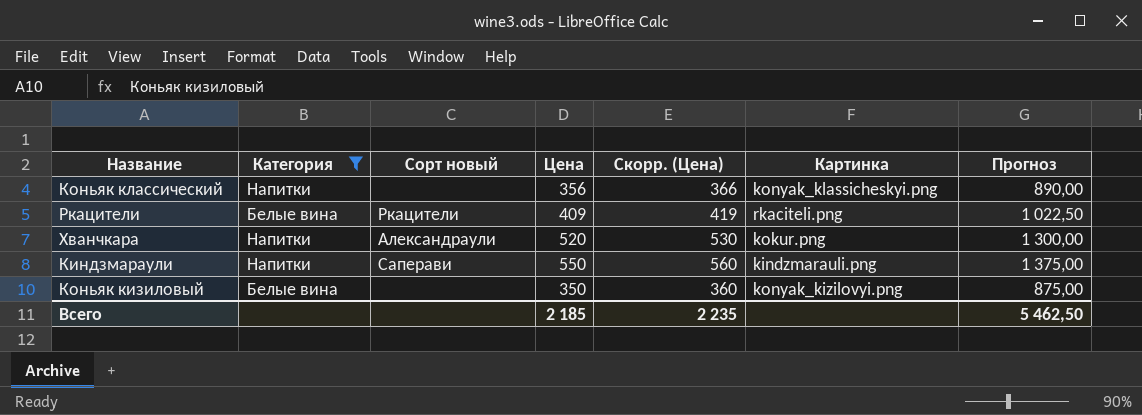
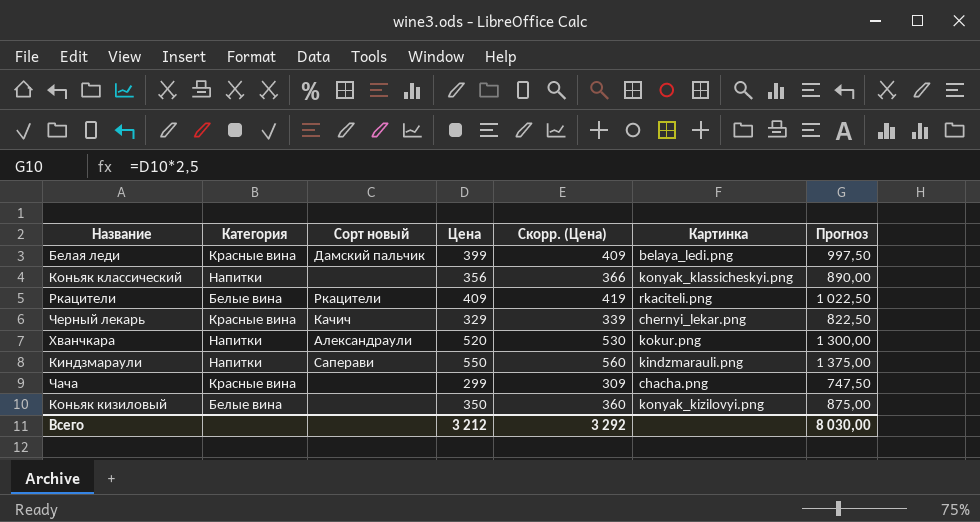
filter: Категория != Красные вина -> none
Всего | Цена: 2 185 -> 3 212
Всего | Скорр. (Цена): 2 235 -> 3 292
Всего | Прогноз: 5 462,50 -> 8 030,00

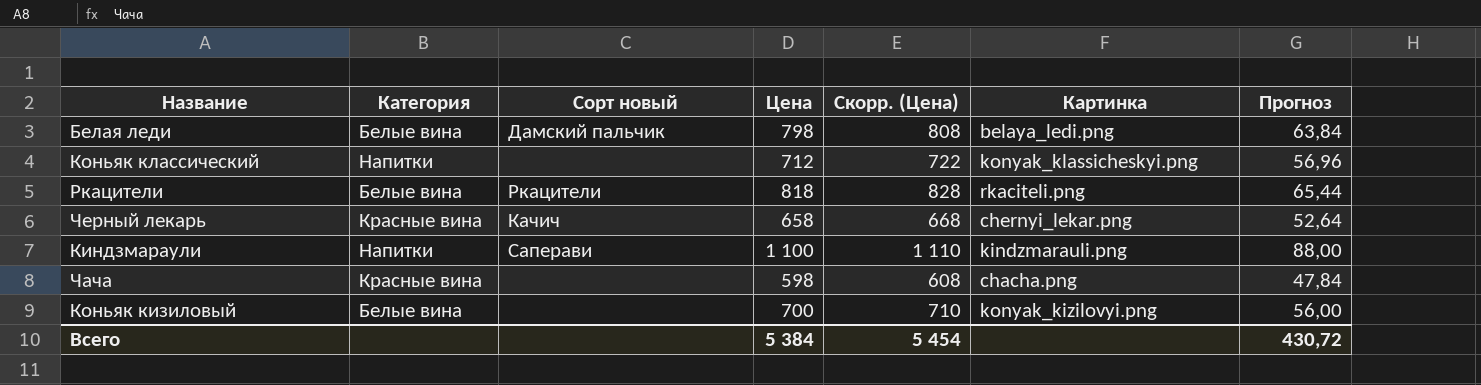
column Прогноз | formula: [Цена] * 2,5 -> [Цена] * 0,08
row Хванчкара: Напитки | Александраули | 520 | 530 | kokur.png | 1 300,00 -> none
Белая леди | Категория: Красные вина -> Белые вина
Белая леди | Цена: 399 -> 798
Белая леди | Скорр. (Цена): 409 -> 808
Коньяк классический | Цена: 356 -> 712
Коньяк классический | Скорр. (Цена): 366 -> 722
Ркацители | Цена: 409 -> 818
Ркацители | Скорр. (Цена): 419 -> 828
Черный лекарь | Цена: 329 -> 658
Черный лекарь | Скорр. (Цена): 339 -> 668
Киндзмараули | Цена: 550 -> 1 100
Киндзмараули | Скорр. (Цена): 560 -> 1 110
Чача | Цена: 299 -> 598
Чача | Скорр. (Цена): 309 -> 608
Коньяк кизиловый | Цена: 350 -> 700
Коньяк кизиловый | Скорр. (Цена): 360 -> 710
Всего | Цена: 3 212 -> 5 384
Всего | Скорр. (Цена): 3 292 -> 5 454
Всего | Прогноз: 8 030,00 -> 430,72

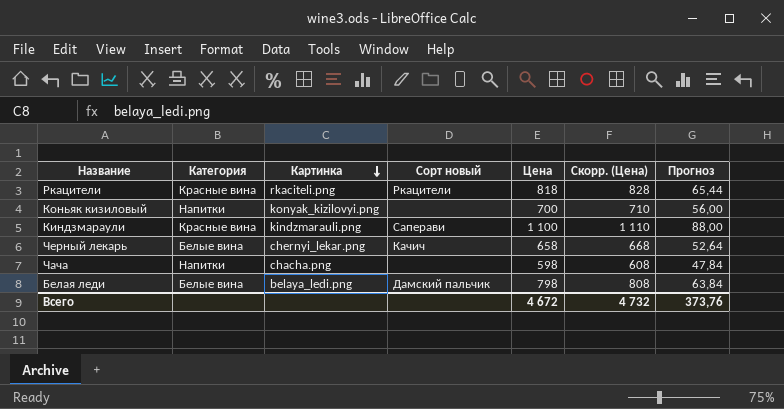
row order: none -> Картинка descending
column Картинка | position: 6 -> 3
row Коньяк классический: Напитки | none | 712 | 722 | konyak_klassicheskyi.png | 56,96 -> none
Ркацители | Категория: Белые вина -> Красные вина
Коньяк кизиловый | Категория: Белые вина -> Напитки
Киндзмараули | Категория: Напитки -> Красные вина
Черный лекарь | Категория: Красные вина -> Белые вина
Чача | Категория: Красные вина -> Напитки
Всего | Цена: 5 384 -> 4 672
Всего | Скорр. (Цена): 5 454 -> 4 732
Всего | Прогноз: 430,72 -> 373,76

